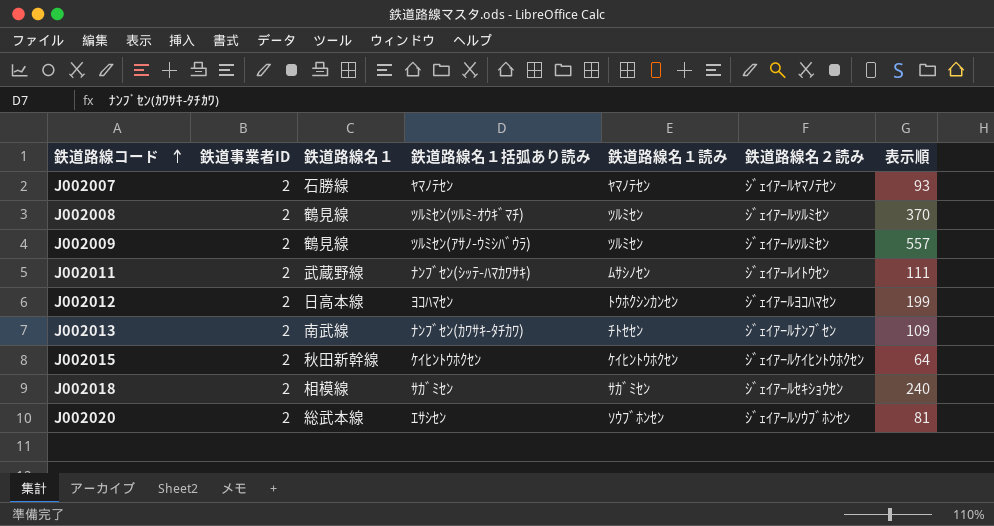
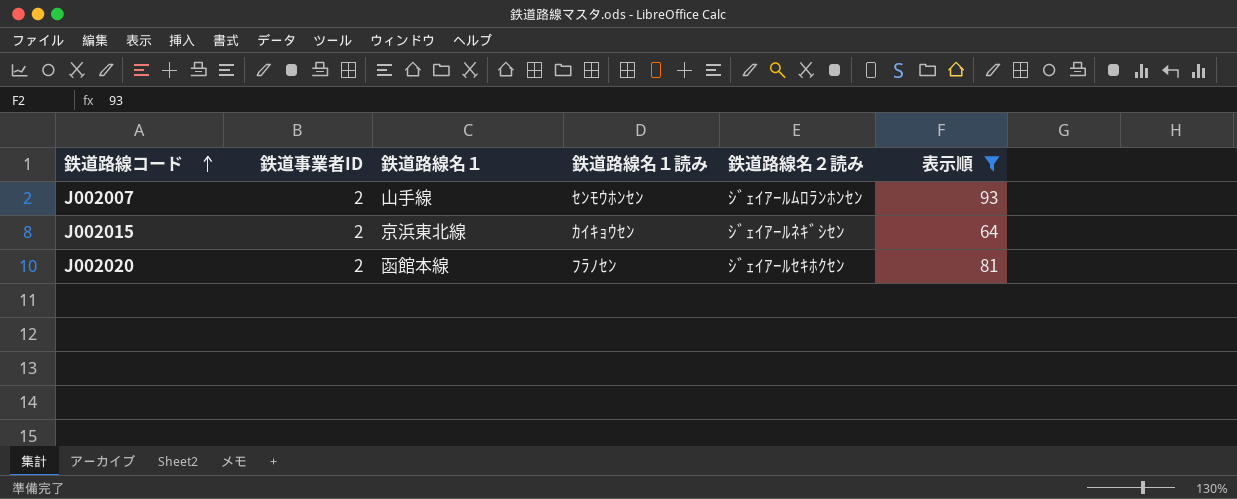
filter: none -> 表示順 <= 93
column 鉄道路線名１括弧あり読み | position: 4 -> none
J002007 | 鉄道路線名１: 石勝線 -> 山手線
J002007 | 鉄道路線名１読み: ﾔﾏﾉﾃｾﾝ -> ｾﾝﾓｳﾎﾝｾﾝ
J002007 | 鉄道路線名２読み: ｼﾞｪｲｱｰﾙﾔﾏﾉﾃｾﾝ -> ｼﾞｪｲｱｰﾙﾑﾛﾗﾝﾎﾝｾﾝ
J002015 | 鉄道路線名１: 秋田新幹線 -> 京浜東北線
J002015 | 鉄道路線名１読み: ｹｲﾋﾝﾄｳﾎｸｾﾝ -> ｶｲｷｮｳｾﾝ
J002015 | 鉄道路線名２読み: ｼﾞｪｲｱｰﾙｹｲﾋﾝﾄｳﾎｸｾﾝ -> ｼﾞｪｲｱｰﾙﾈｷﾞｼｾﾝ
J002020 | 鉄道路線名１: 総武本線 -> 函館本線
J002020 | 鉄道路線名１読み: ｿｳﾌﾞﾎﾝｾﾝ -> ﾌﾗﾉｾﾝ
J002020 | 鉄道路線名２読み: ｼﾞｪｲｱｰﾙｿｳﾌﾞﾎﾝｾﾝ -> ｼﾞｪｲｱｰﾙｾｷﾎｸｾﾝ

